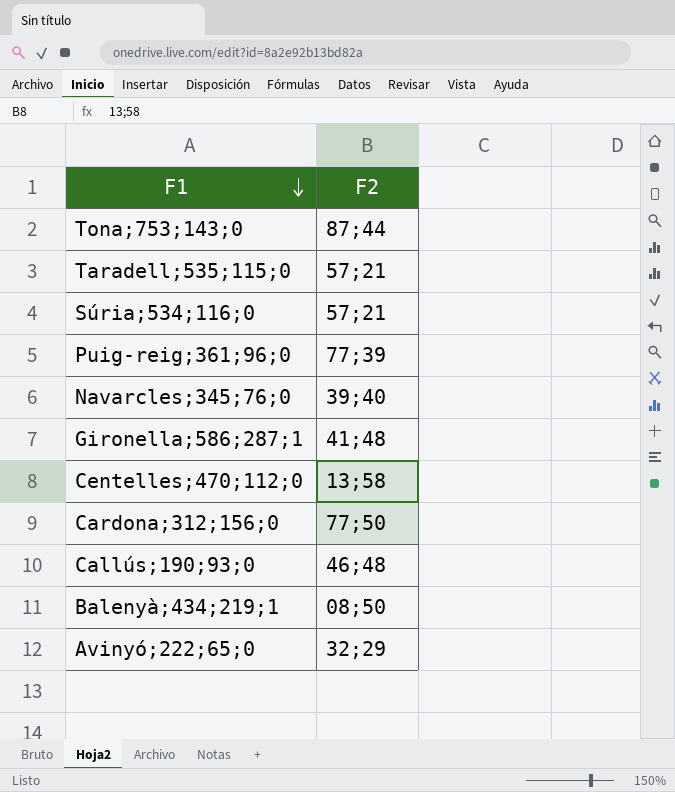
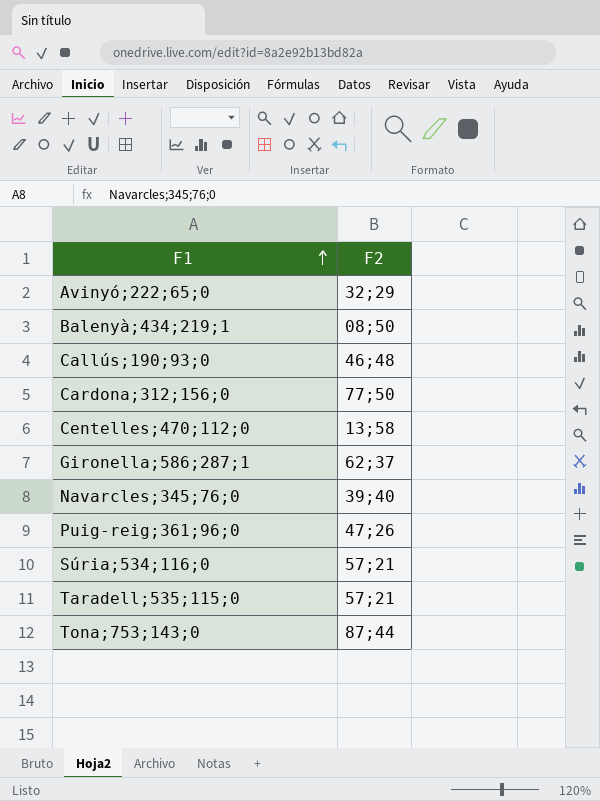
row order: F1 descending -> F1 ascending
Gironella;586;287;1 | F2: 41;48 -> 62;37
Puig-reig;361;96;0 | F2: 77;39 -> 47;26

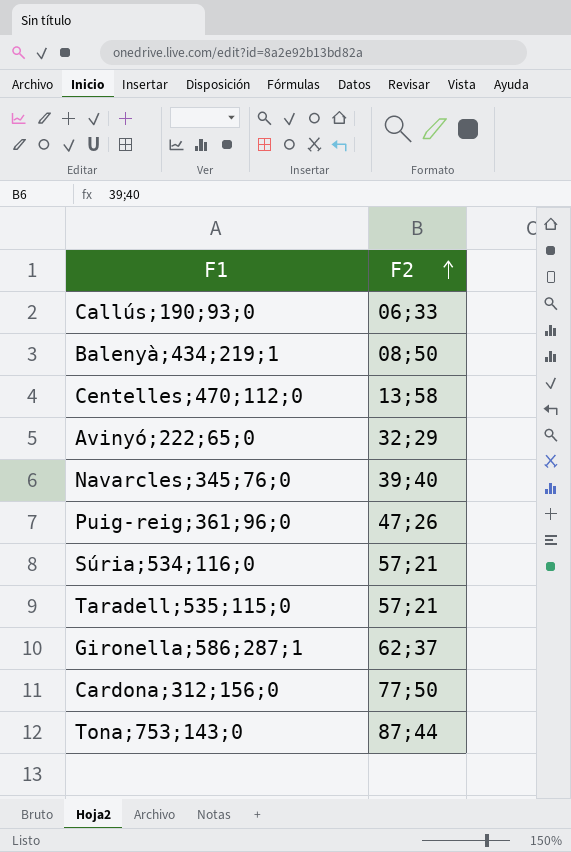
row order: F1 ascending -> F2 ascending
Callús;190;93;0 | F2: 46;48 -> 06;33

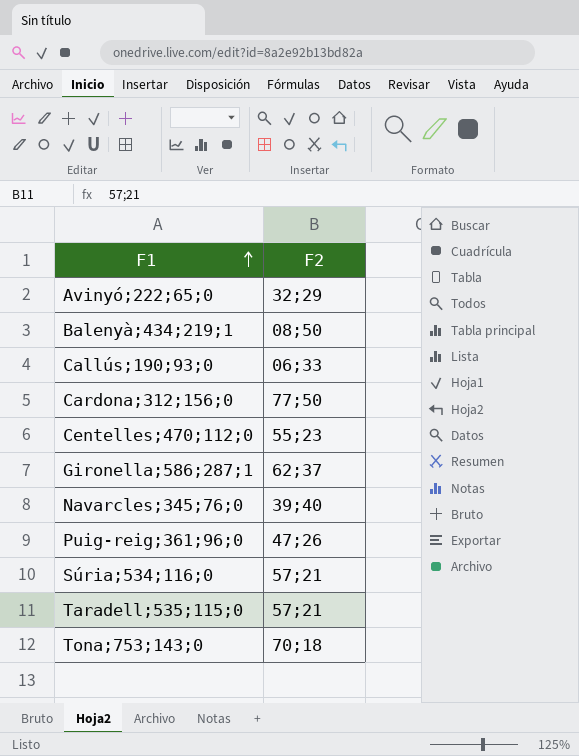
row order: F2 ascending -> F1 ascending
Centelles;470;112;0 | F2: 13;58 -> 55;23
Tona;753;143;0 | F2: 87;44 -> 70;18

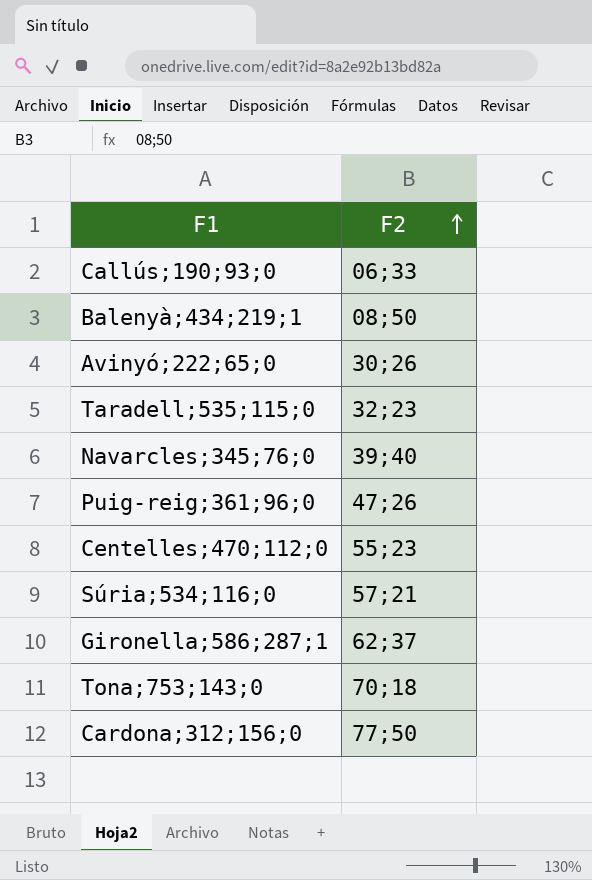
row order: F1 ascending -> F2 ascending
Avinyó;222;65;0 | F2: 32;29 -> 30;26
Taradell;535;115;0 | F2: 57;21 -> 32;23

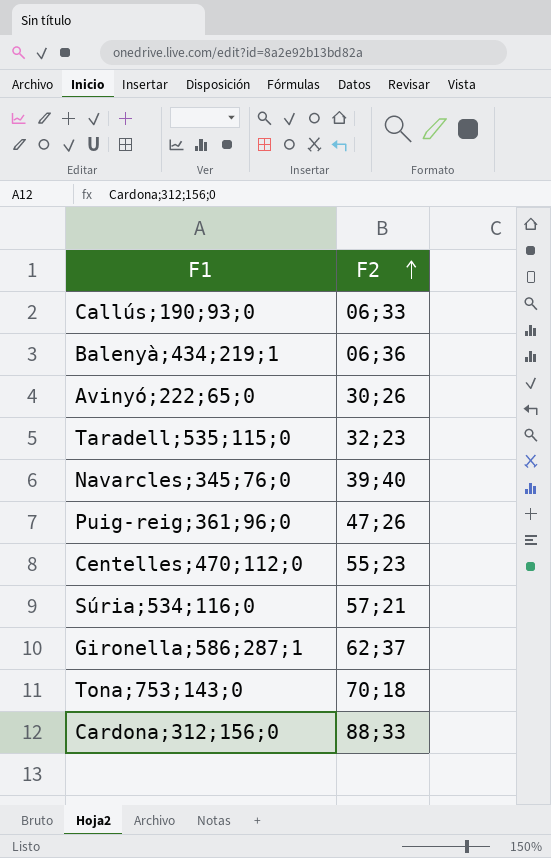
Balenyà;434;219;1 | F2: 08;50 -> 06;36
Cardona;312;156;0 | F2: 77;50 -> 88;33

